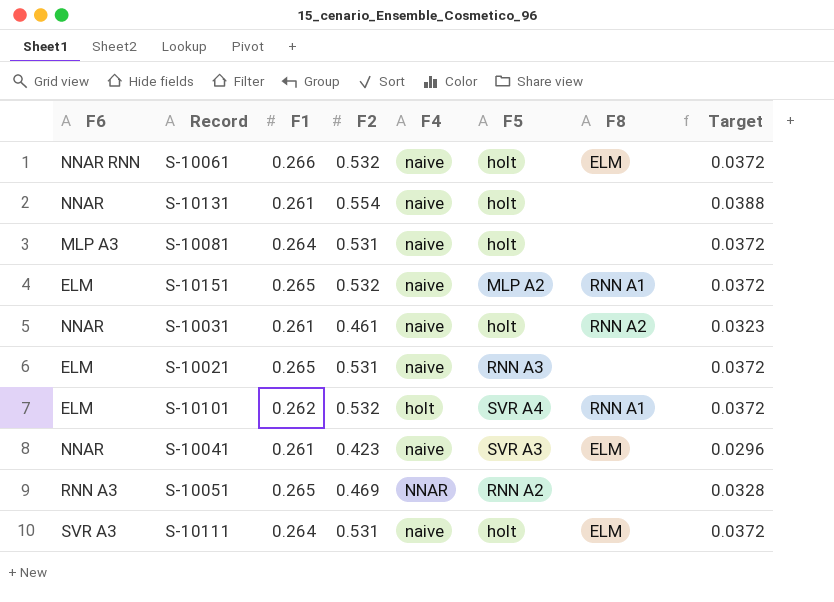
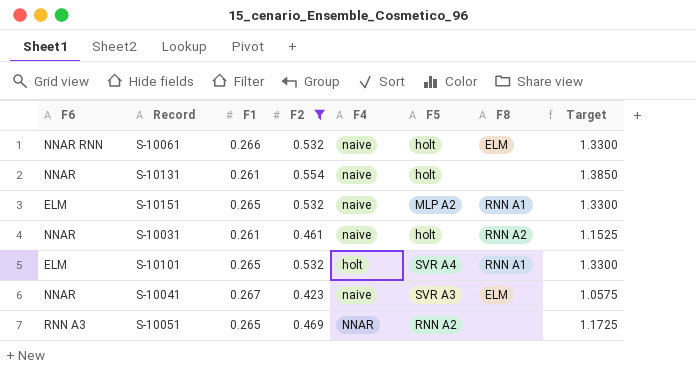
filter: none -> F2 != 0.531
column Target | formula: [F2] * 0.07 -> [F2] * 2.5
S-10101 | F1: 0.262 -> 0.265
S-10041 | F1: 0.261 -> 0.267

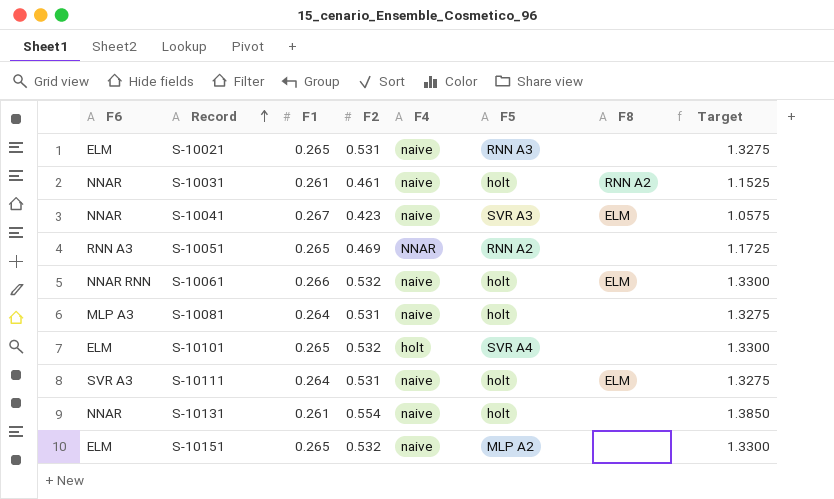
filter: F2 != 0.531 -> none
row order: none -> Record ascending
S-10101 | F8: RNN A1 -> none
S-10151 | F8: RNN A1 -> none

